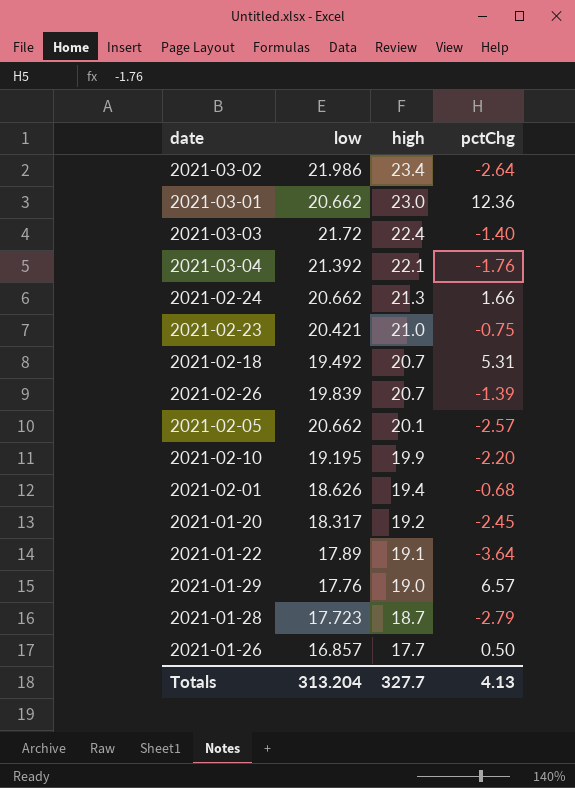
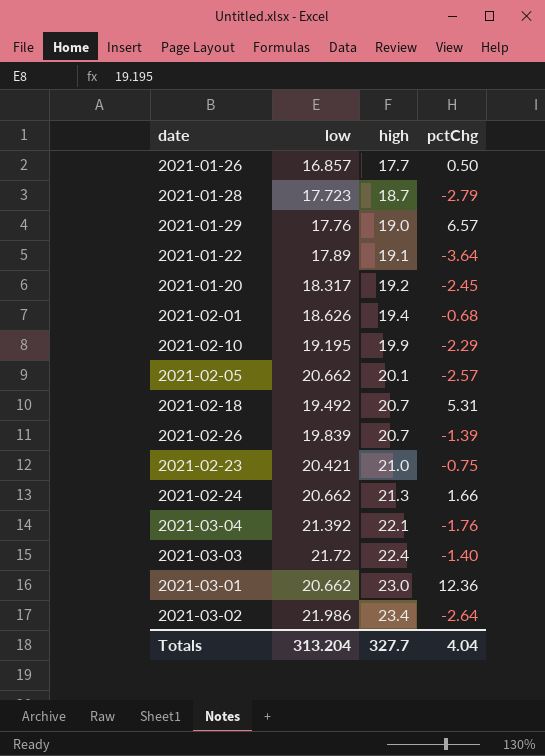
row order: high descending -> high ascending
2021-02-10 | pctChg: -2.20 -> -2.29
Totals | pctChg: 4.13 -> 4.04

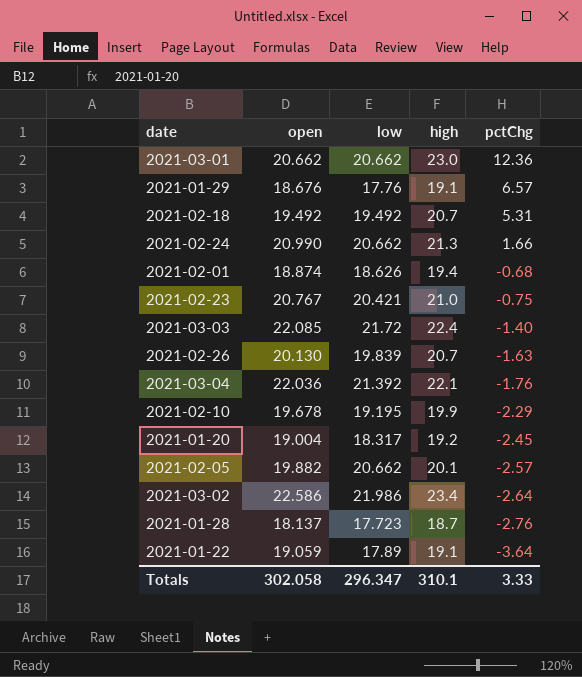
row order: high ascending -> pctChg descending
column open | position: none -> 2
row 2021-01-26: 16.857 | 17.7 | 0.50 -> none
2021-01-29 | high: 19.0 -> 19.1
2021-02-26 | pctChg: -1.39 -> -1.63
2021-01-28 | pctChg: -2.79 -> -2.76
Totals | low: 313.204 -> 296.347
Totals | high: 327.7 -> 310.1
Totals | pctChg: 4.04 -> 3.33

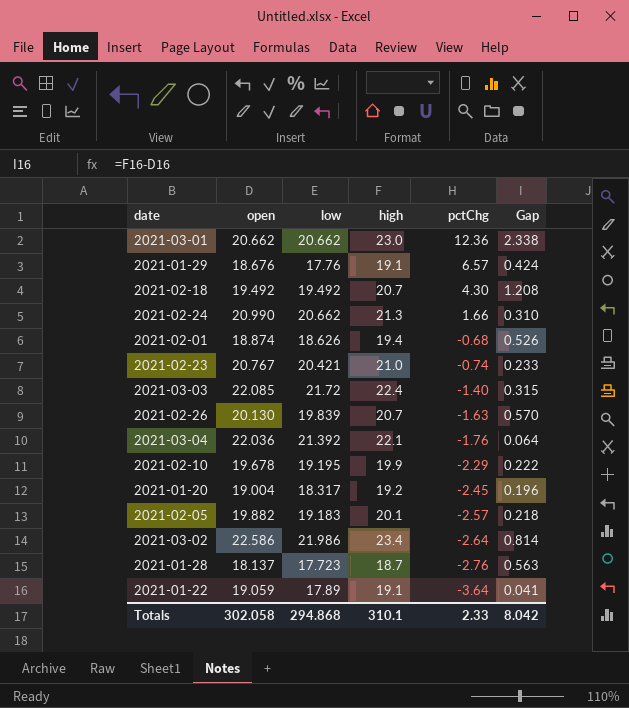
column Gap | formula: none -> [high] - [open]
2021-02-18 | pctChg: 5.31 -> 4.30
2021-02-23 | pctChg: -0.75 -> -0.74
2021-02-05 | low: 20.662 -> 19.183
Totals | low: 296.347 -> 294.868
Totals | pctChg: 3.33 -> 2.33

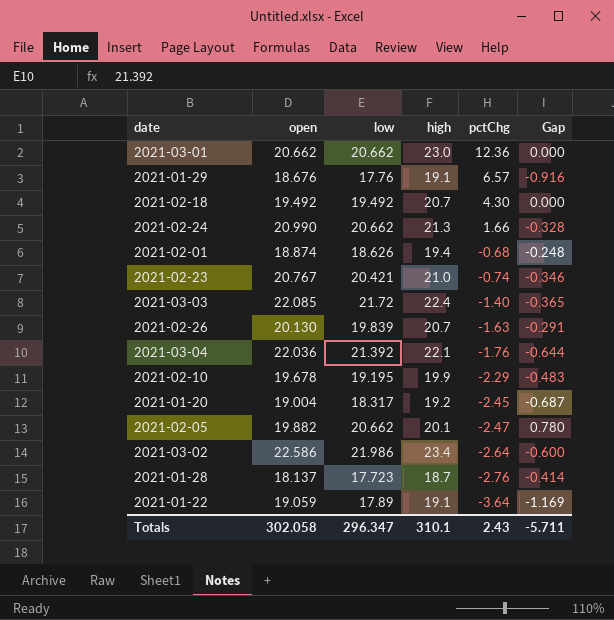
column Gap | formula: [high] - [open] -> [low] - [open]
2021-02-05 | low: 19.183 -> 20.662
2021-02-05 | pctChg: -2.57 -> -2.47
Totals | low: 294.868 -> 296.347
Totals | pctChg: 2.33 -> 2.43
Totals | Gap: 8.042 -> -5.711

